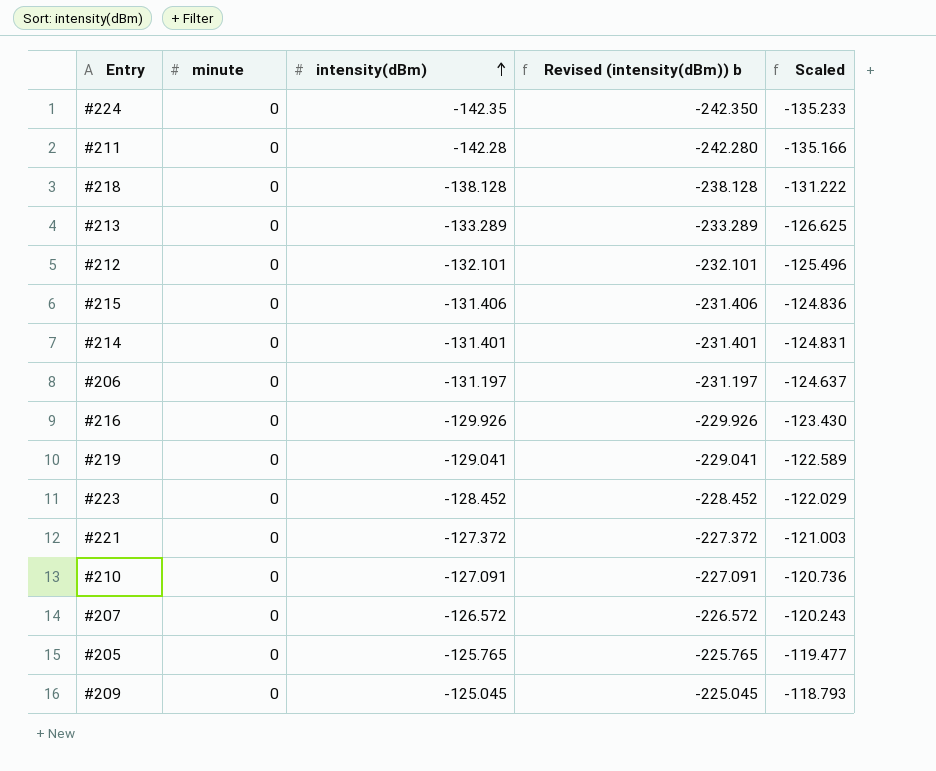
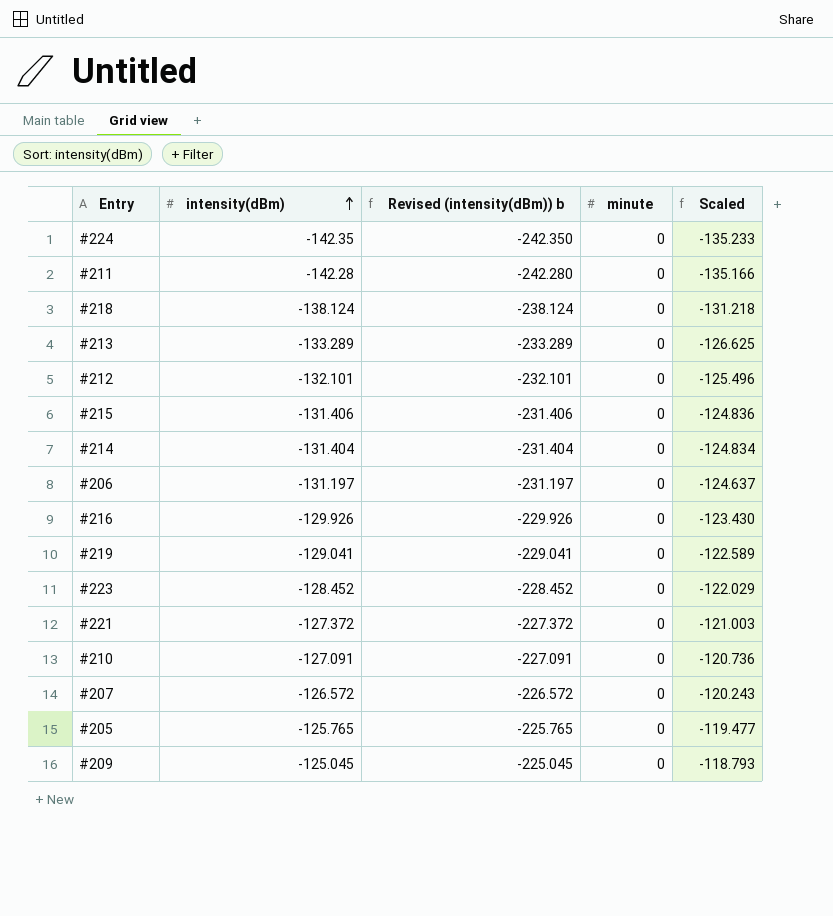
column minute | position: 2 -> 4
#218 | intensity(dBm): -138.128 -> -138.124
#218 | Revised (intensity(dBm)) b: -238.128 -> -238.124
#218 | Scaled: -131.222 -> -131.218
#214 | intensity(dBm): -131.401 -> -131.404
#214 | Revised (intensity(dBm)) b: -231.401 -> -231.404
#214 | Scaled: -124.831 -> -124.834

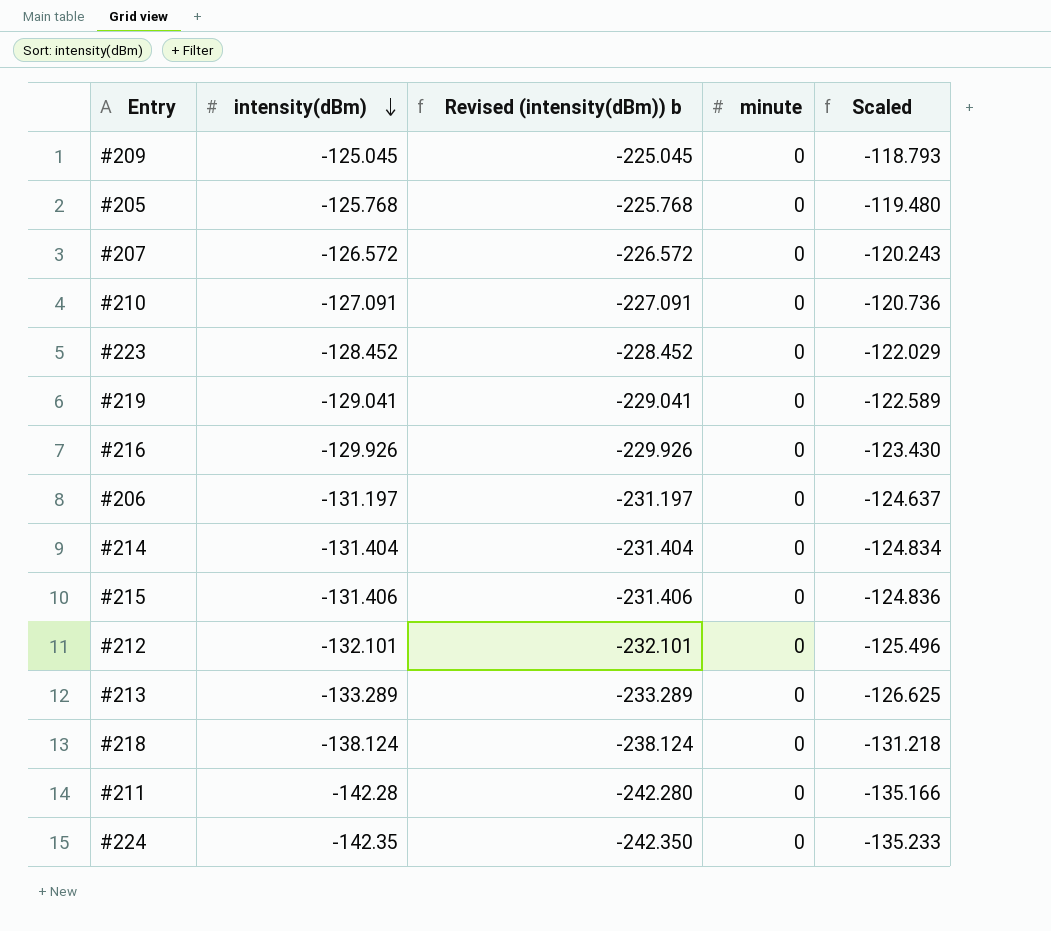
row order: intensity(dBm) ascending -> intensity(dBm) descending
row #221: -127.372 | -227.372 | 0 | -121.003 -> none
#205 | intensity(dBm): -125.765 -> -125.768
#205 | Revised (intensity(dBm)) b: -225.765 -> -225.768
#205 | Scaled: -119.477 -> -119.480

